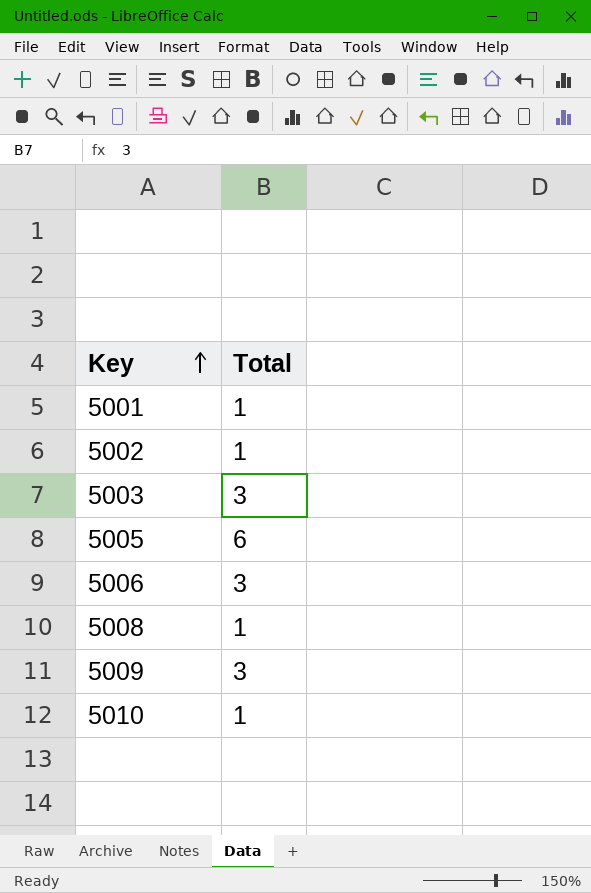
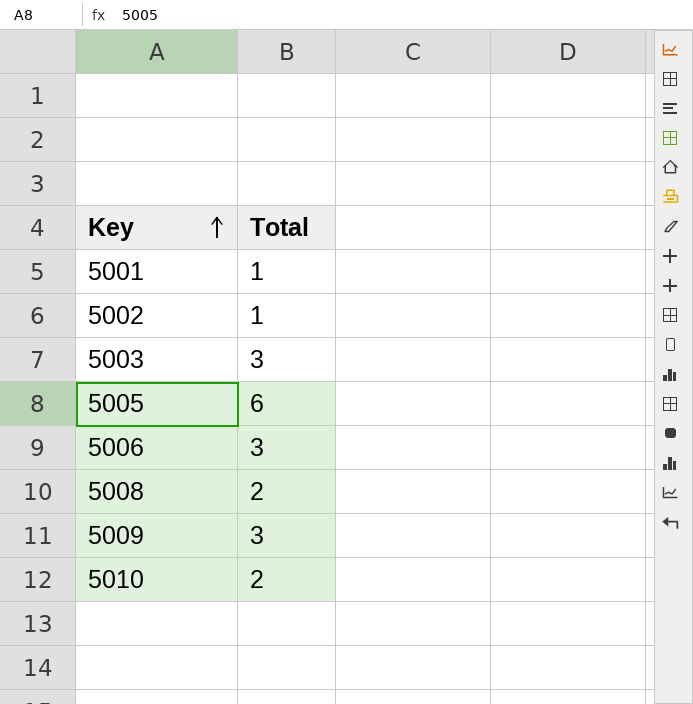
5008 | Total: 1 -> 2
5010 | Total: 1 -> 2

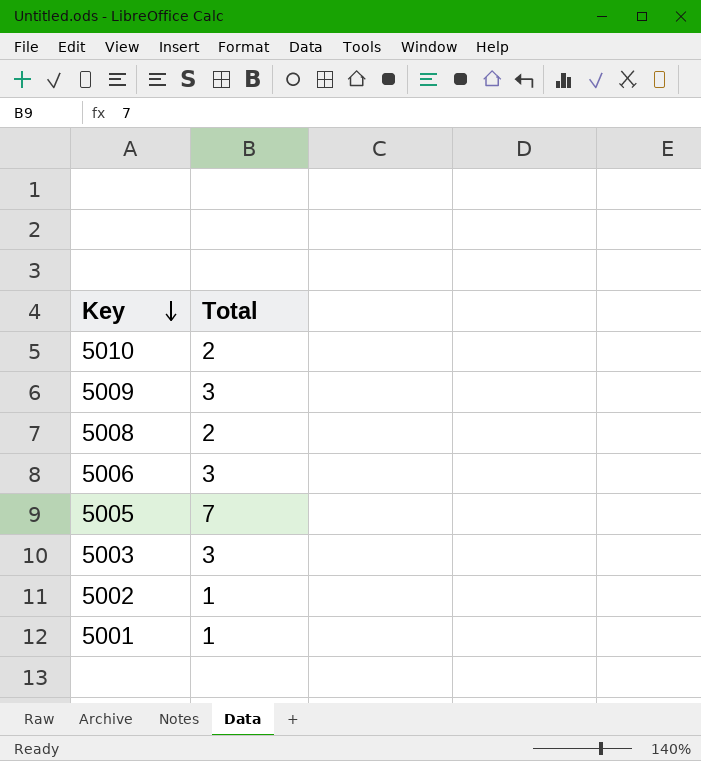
row order: Key ascending -> Key descending
5005 | Total: 6 -> 7

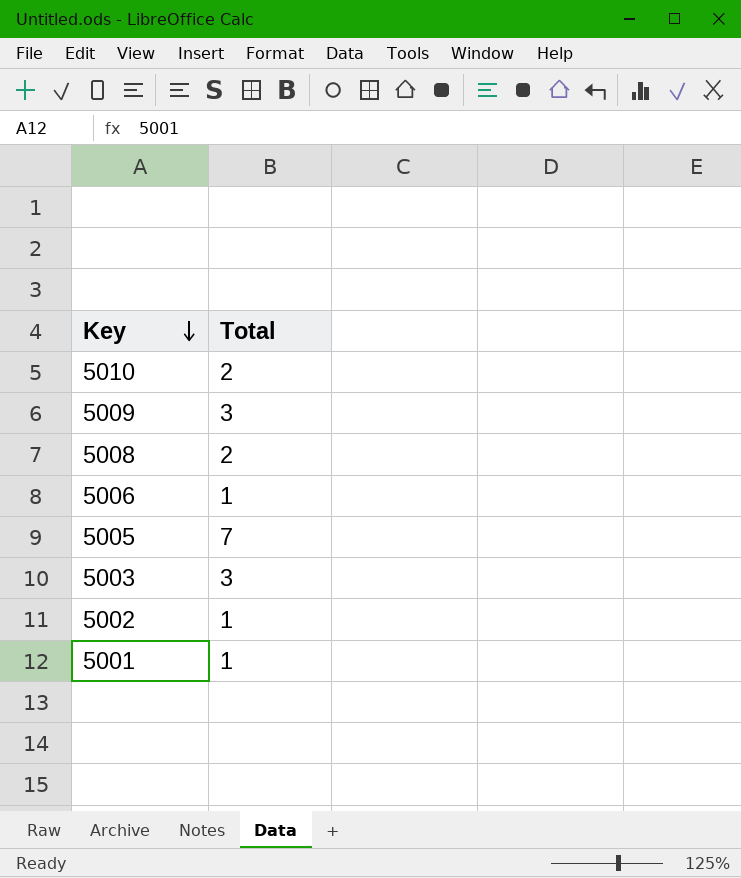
5006 | Total: 3 -> 1

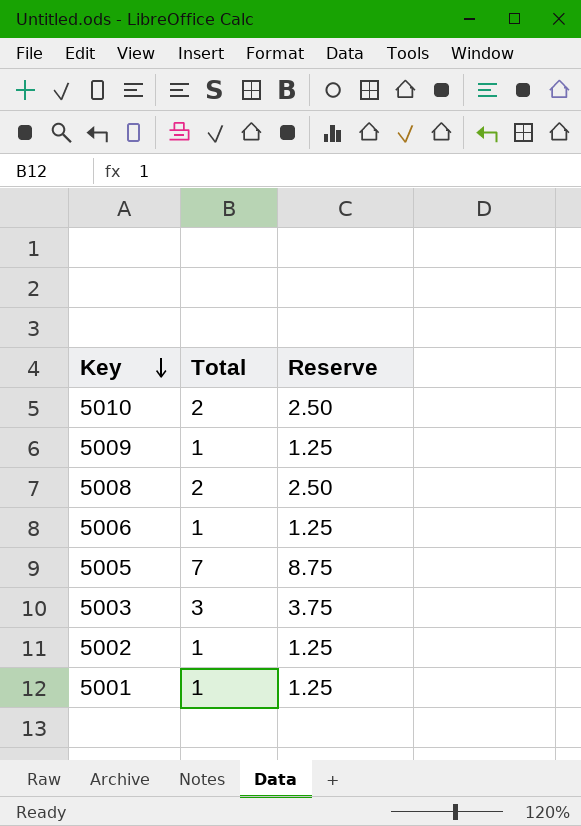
column Reserve | formula: none -> [Total] * 1.25
5009 | Total: 3 -> 1

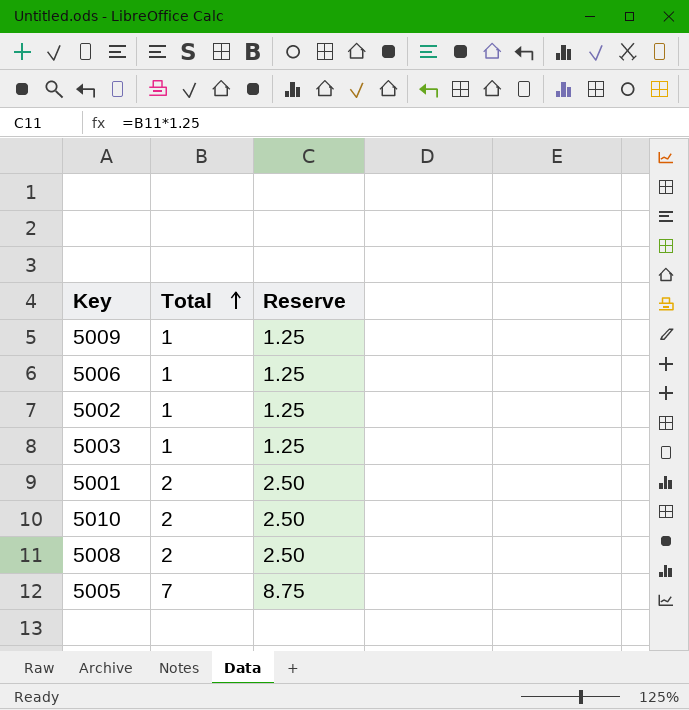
row order: Key descending -> Total ascending
5003 | Total: 3 -> 1
5003 | Reserve: 3.75 -> 1.25
5001 | Total: 1 -> 2
5001 | Reserve: 1.25 -> 2.50

